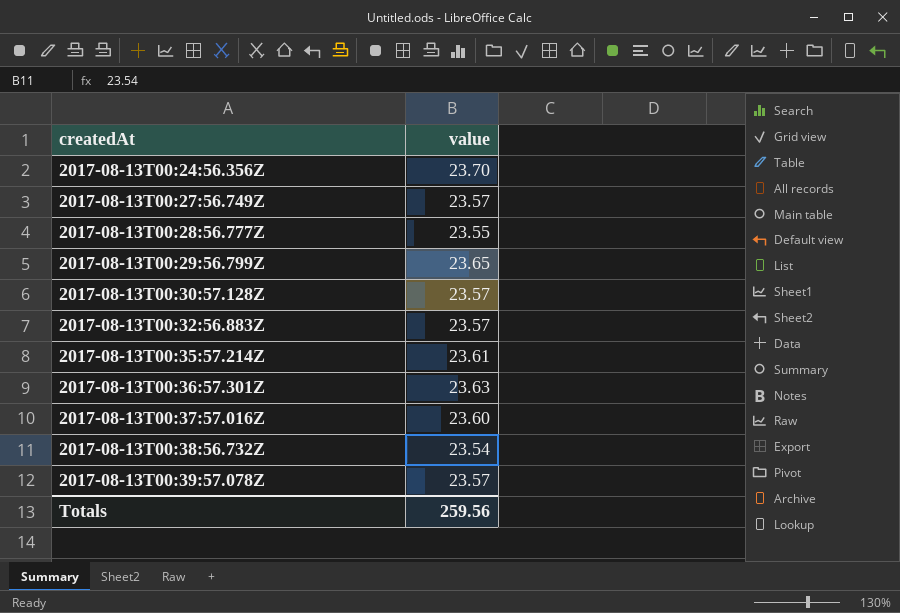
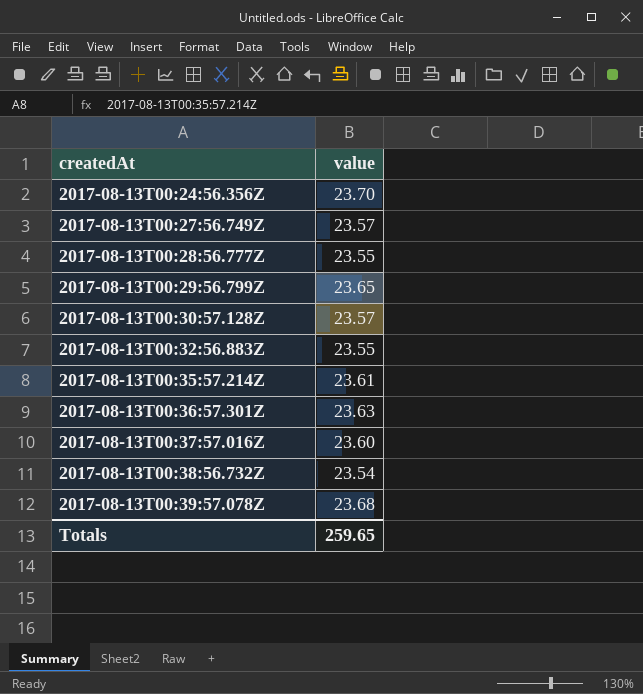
2017-08-13T00:32:56.883Z | value: 23.57 -> 23.55
2017-08-13T00:39:57.078Z | value: 23.57 -> 23.68
Totals | value: 259.56 -> 259.65

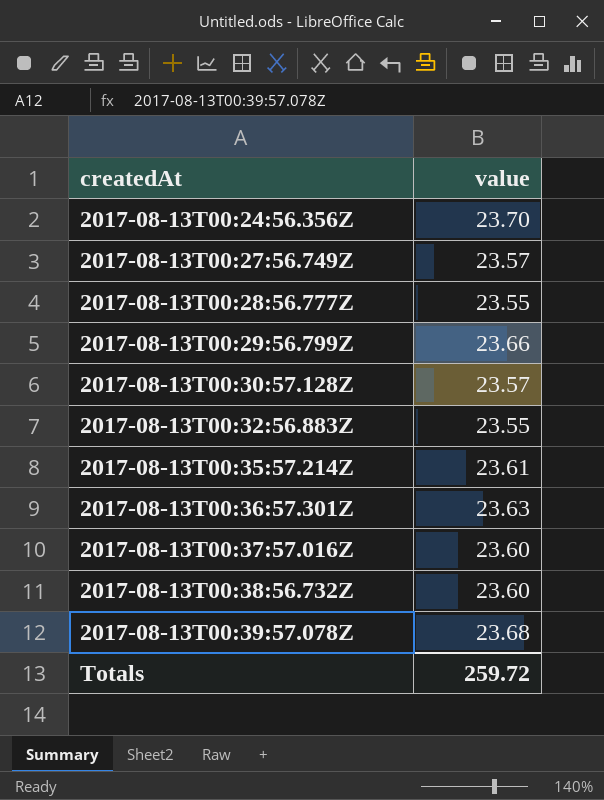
2017-08-13T00:29:56.799Z | value: 23.65 -> 23.66
2017-08-13T00:38:56.732Z | value: 23.54 -> 23.60
Totals | value: 259.65 -> 259.72

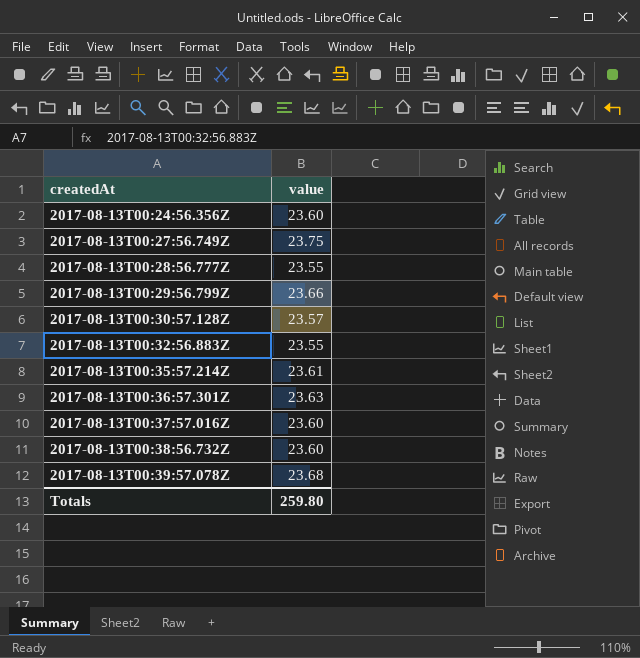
2017-08-13T00:24:56.356Z | value: 23.70 -> 23.60
2017-08-13T00:27:56.749Z | value: 23.57 -> 23.75
Totals | value: 259.72 -> 259.80

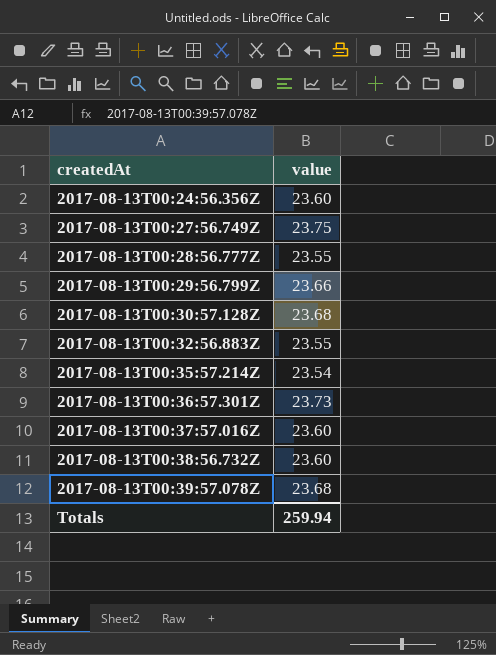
2017-08-13T00:30:57.128Z | value: 23.57 -> 23.68
2017-08-13T00:35:57.214Z | value: 23.61 -> 23.54
2017-08-13T00:36:57.301Z | value: 23.63 -> 23.73
Totals | value: 259.80 -> 259.94

